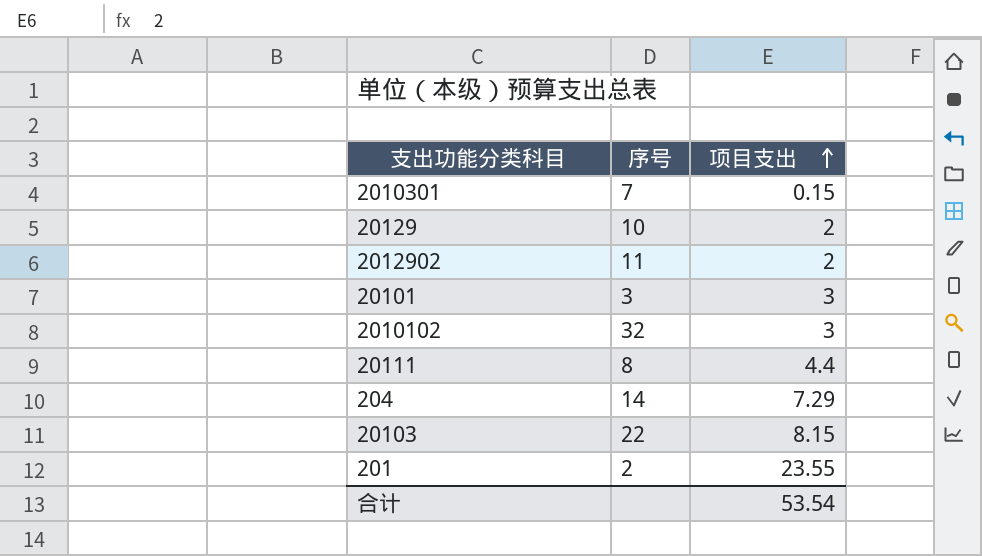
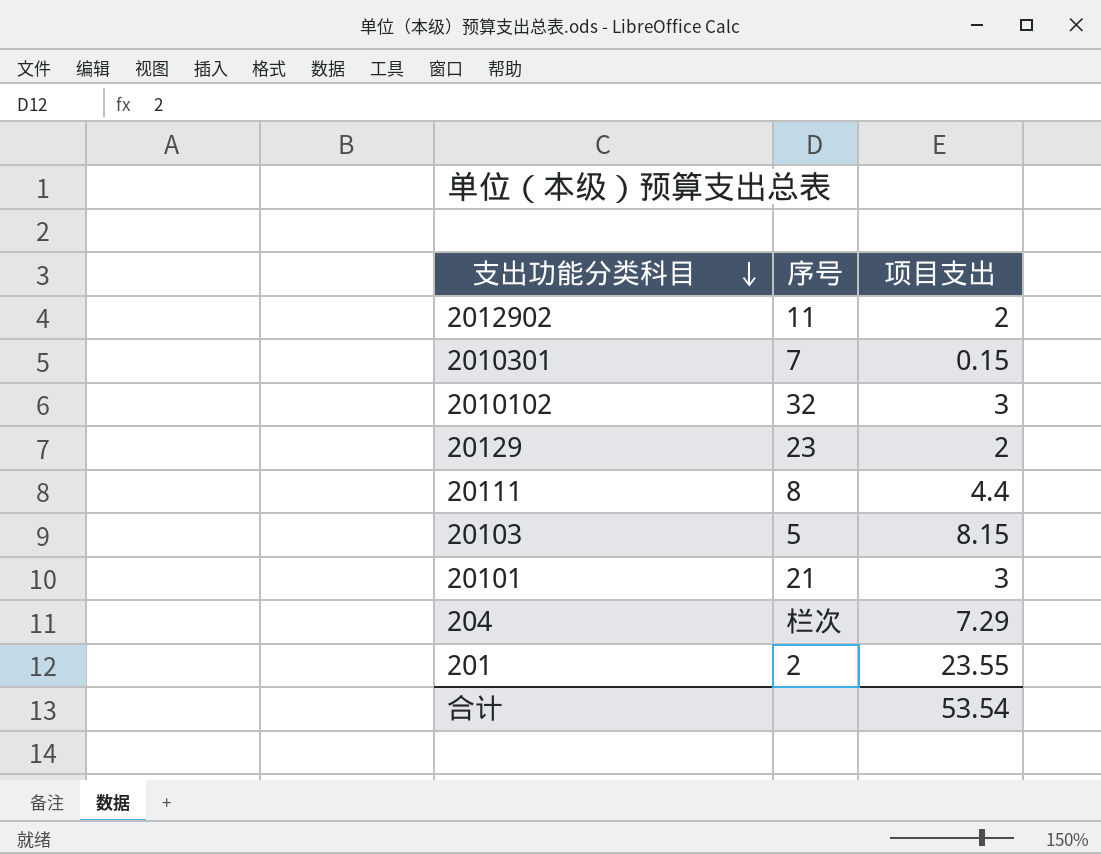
row order: 项目支出 ascending -> 支出功能分类科目 descending
20129 | 序号: 10 -> 23
20103 | 序号: 22 -> 5
20101 | 序号: 3 -> 21
204 | 序号: 14 -> 栏次

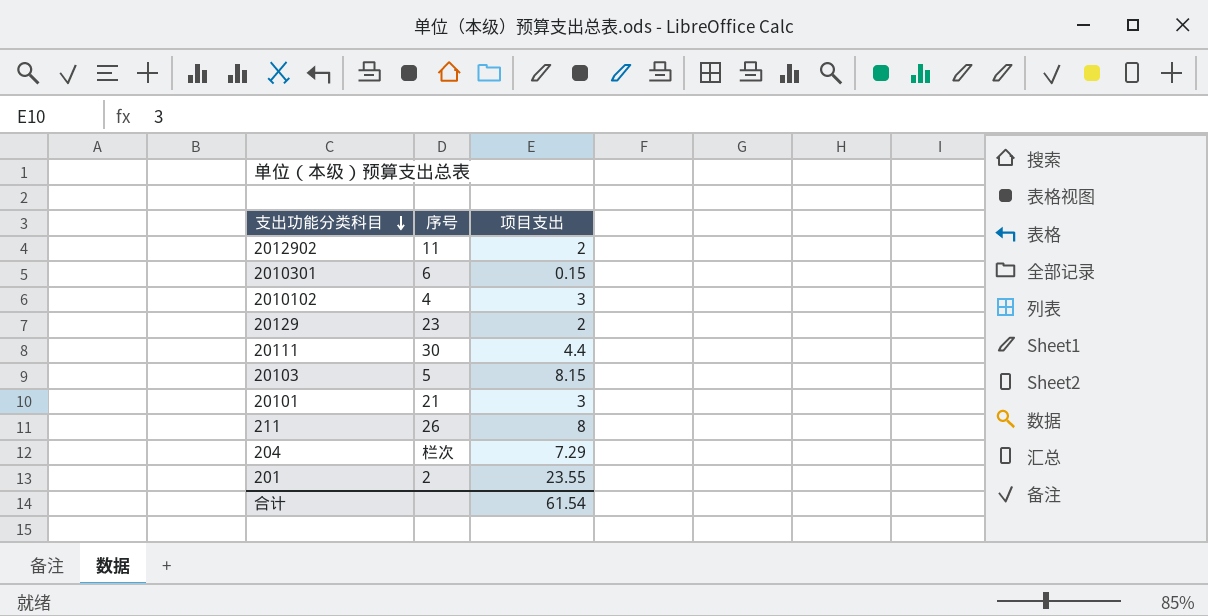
2010301 | 序号: 7 -> 6
2010102 | 序号: 32 -> 4
20111 | 序号: 8 -> 30
row 211: none -> 26 | 8
合计 | 项目支出: 53.54 -> 61.54

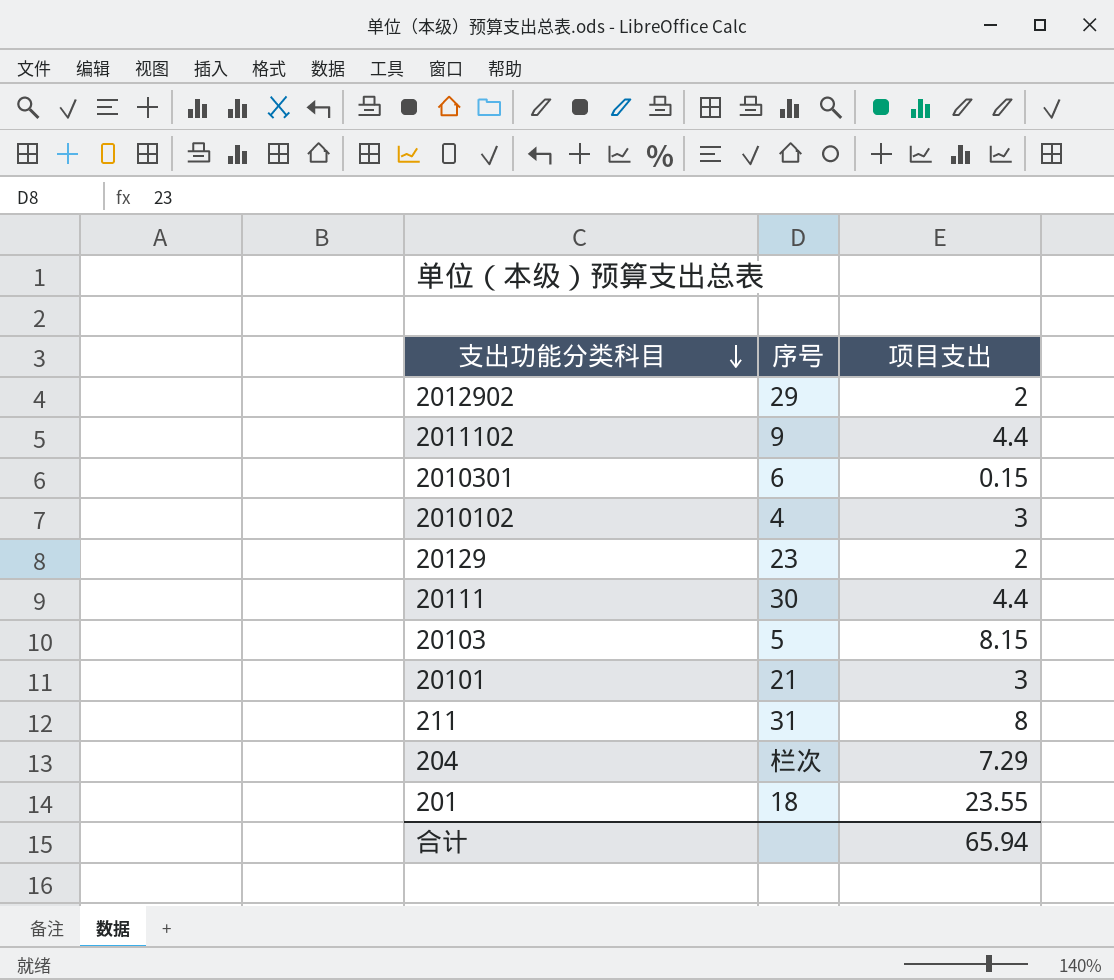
2012902 | 序号: 11 -> 29
row 2011102: none -> 9 | 4.4
211 | 序号: 26 -> 31
201 | 序号: 2 -> 18
合计 | 项目支出: 61.54 -> 65.94

